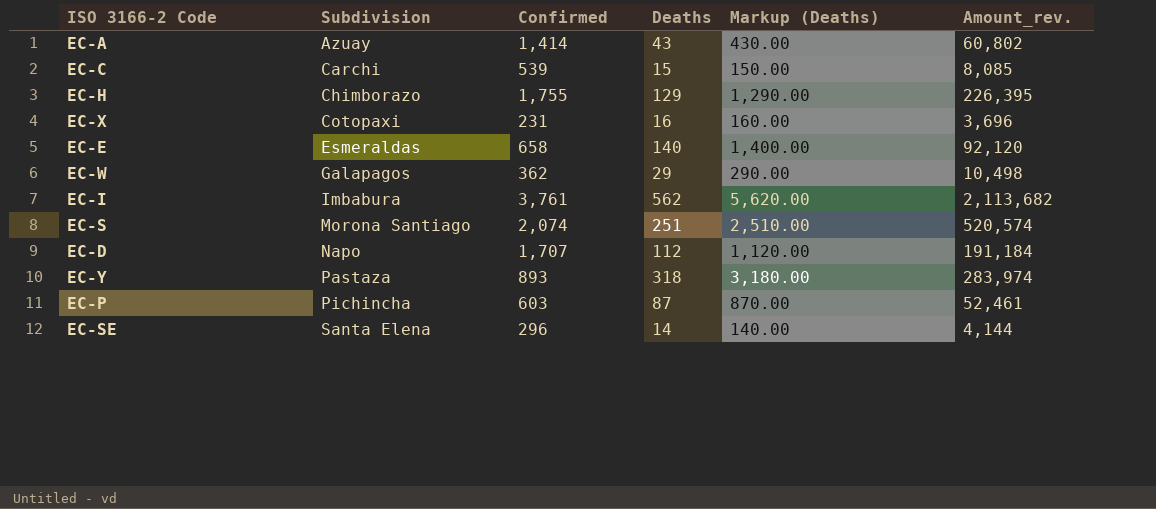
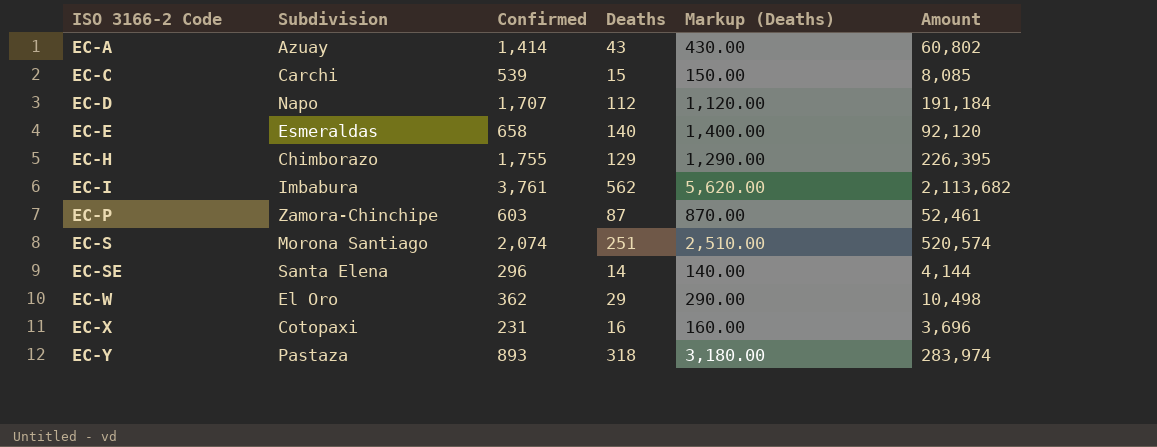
row order: Subdivision ascending -> ISO 3166-2 Code ascending
column name: Amount_rev. -> Amount
EC-P | Subdivision: Pichincha -> Zamora-Chinchipe
EC-W | Subdivision: Galapagos -> El Oro

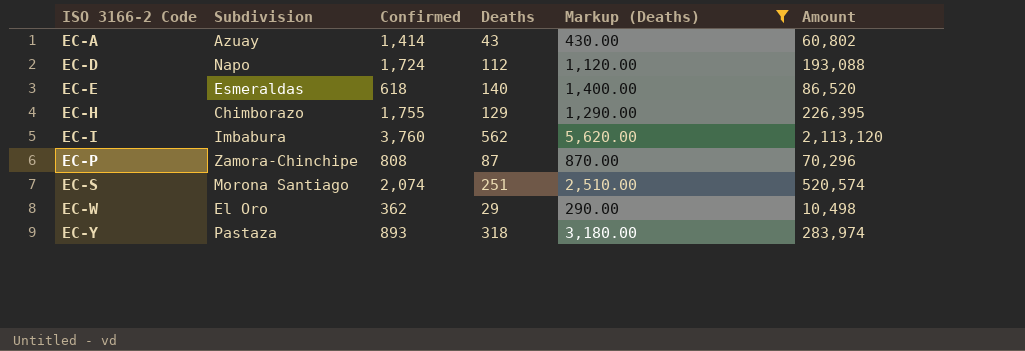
filter: none -> Markup (Deaths) >= 290.00
EC-D | Confirmed: 1,707 -> 1,724
EC-D | Amount: 191,184 -> 193,088
EC-E | Confirmed: 658 -> 618
EC-E | Amount: 92,120 -> 86,520
EC-I | Confirmed: 3,761 -> 3,760
EC-I | Amount: 2,113,682 -> 2,113,120
EC-P | Confirmed: 603 -> 808
EC-P | Amount: 52,461 -> 70,296

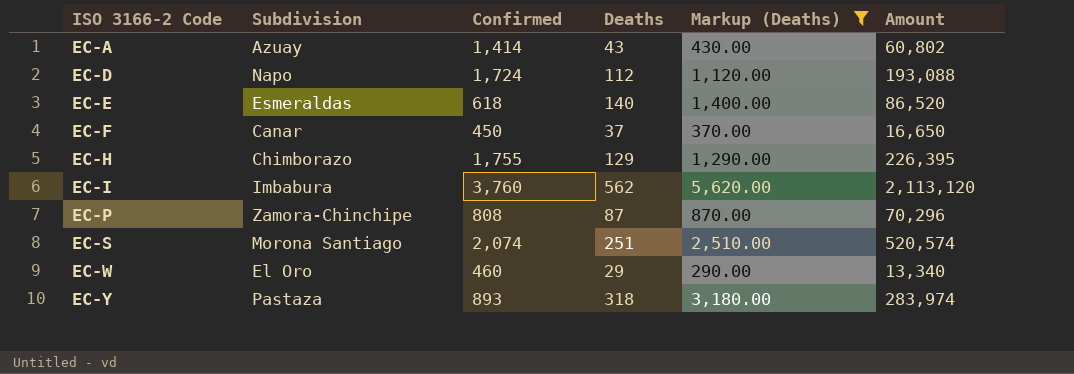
row EC-F: none -> Canar | 450 | 37 | 370.00 | 16,650
EC-W | Confirmed: 362 -> 460
EC-W | Amount: 10,498 -> 13,340

